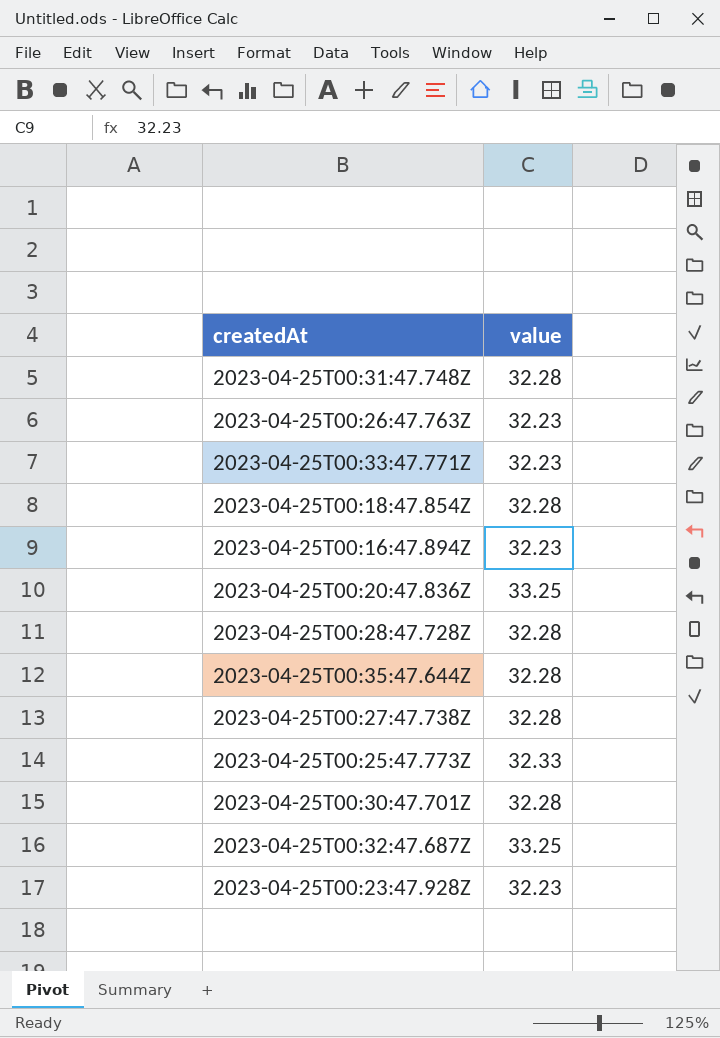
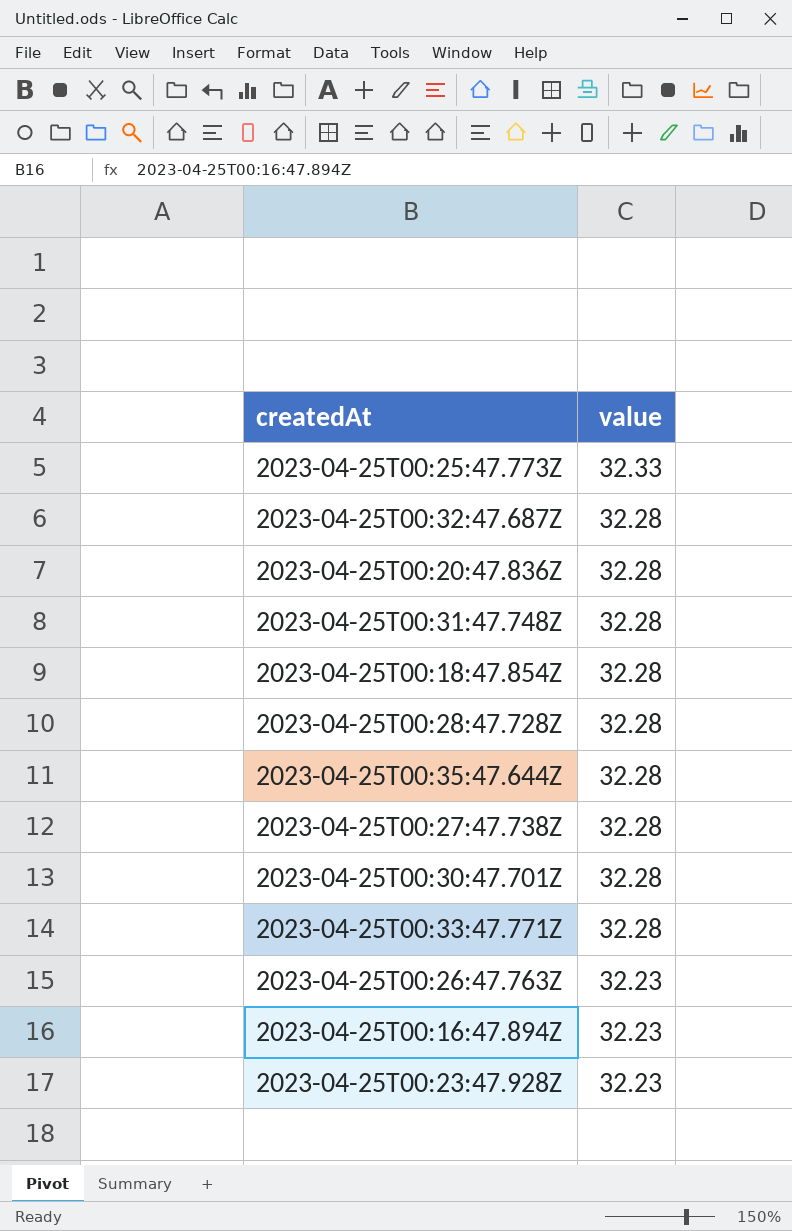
row order: none -> value descending
2023-04-25T00:32:47.687Z | value: 33.25 -> 32.28
2023-04-25T00:20:47.836Z | value: 33.25 -> 32.28
2023-04-25T00:33:47.771Z | value: 32.23 -> 32.28

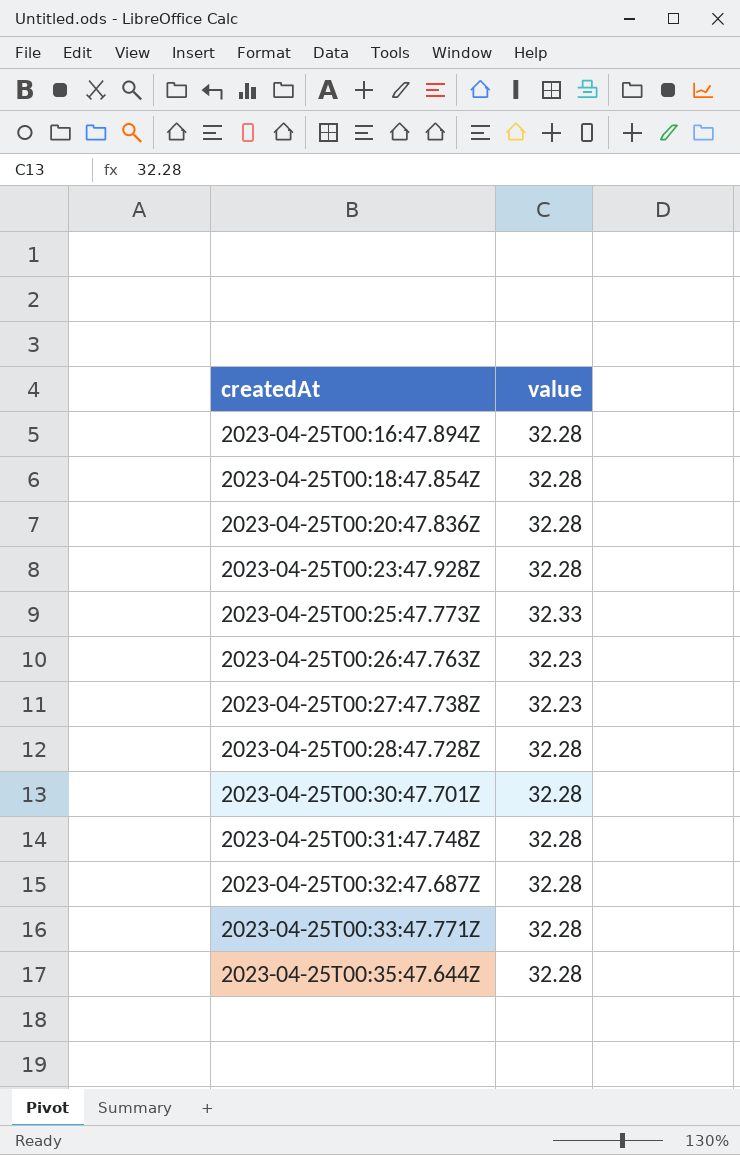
row order: value descending -> createdAt ascending
2023-04-25T00:16:47.894Z | value: 32.23 -> 32.28
2023-04-25T00:23:47.928Z | value: 32.23 -> 32.28
2023-04-25T00:27:47.738Z | value: 32.28 -> 32.23

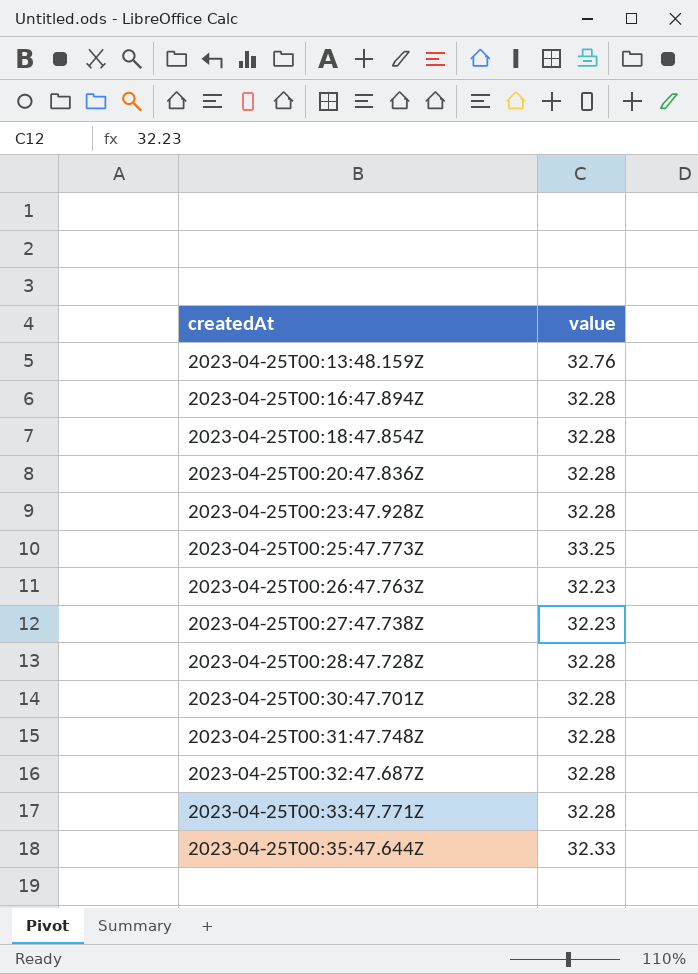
row 2023-04-25T00:13:48.159Z: none -> 32.76
2023-04-25T00:25:47.773Z | value: 32.33 -> 33.25
2023-04-25T00:35:47.644Z | value: 32.28 -> 32.33

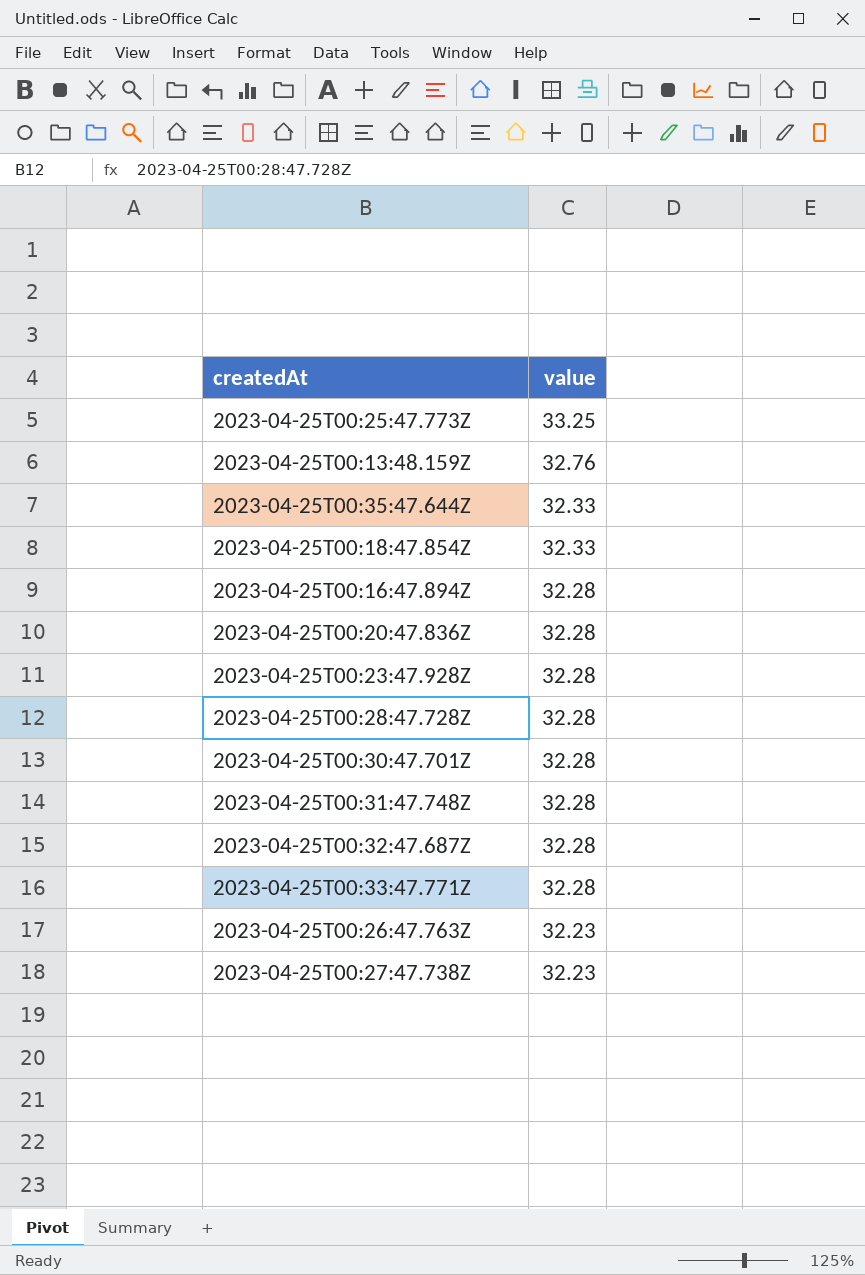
row order: createdAt ascending -> value descending
2023-04-25T00:18:47.854Z | value: 32.28 -> 32.33

